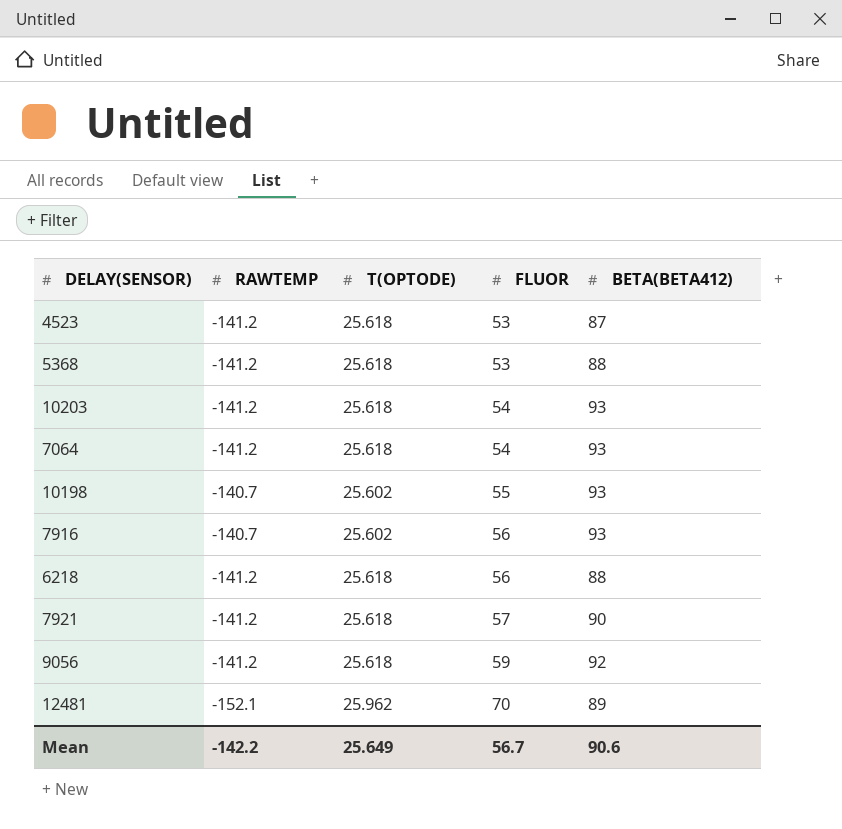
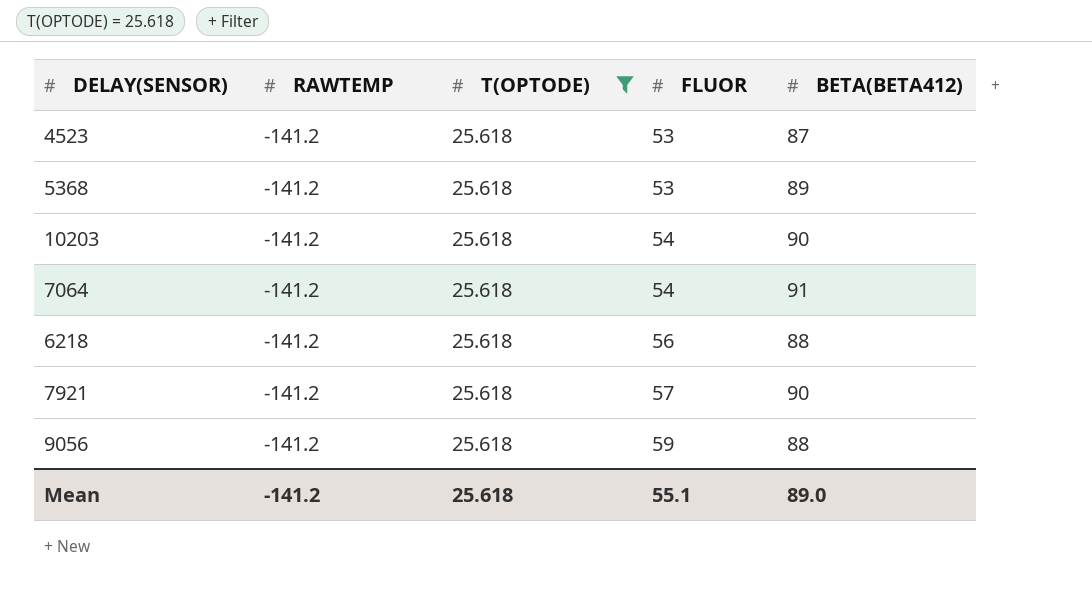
filter: none -> T(OPTODE) = 25.618
5368 | BETA(BETA412): 88 -> 89
10203 | BETA(BETA412): 93 -> 90
7064 | BETA(BETA412): 93 -> 91
9056 | BETA(BETA412): 92 -> 88
Mean | RAWTEMP: -142.2 -> -141.2
Mean | T(OPTODE): 25.649 -> 25.618
Mean | FLUOR: 56.7 -> 55.1
Mean | BETA(BETA412): 90.6 -> 89.0

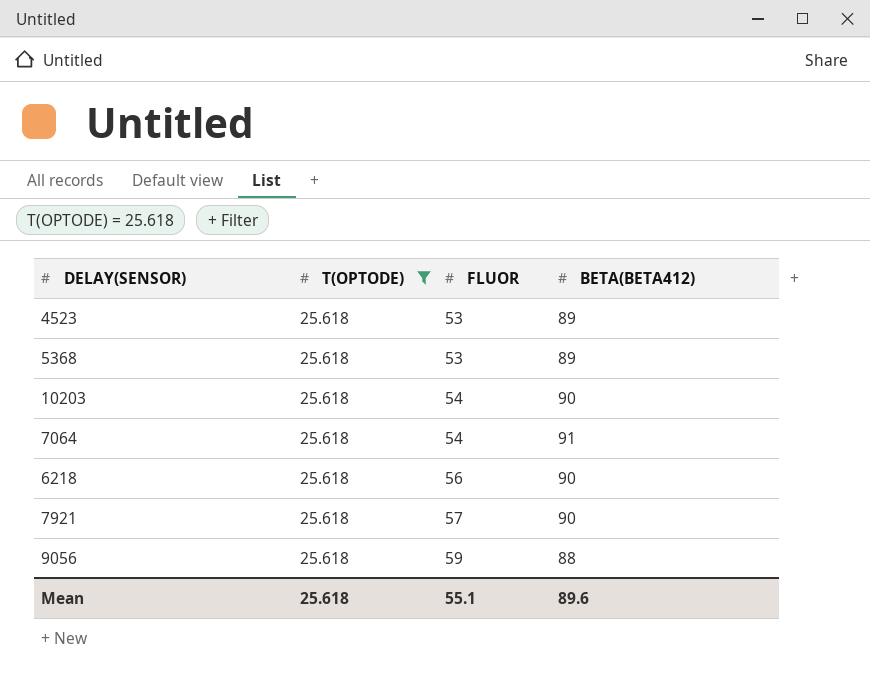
column RAWTEMP | position: 2 -> none
4523 | BETA(BETA412): 87 -> 89
6218 | BETA(BETA412): 88 -> 90
Mean | BETA(BETA412): 89.0 -> 89.6

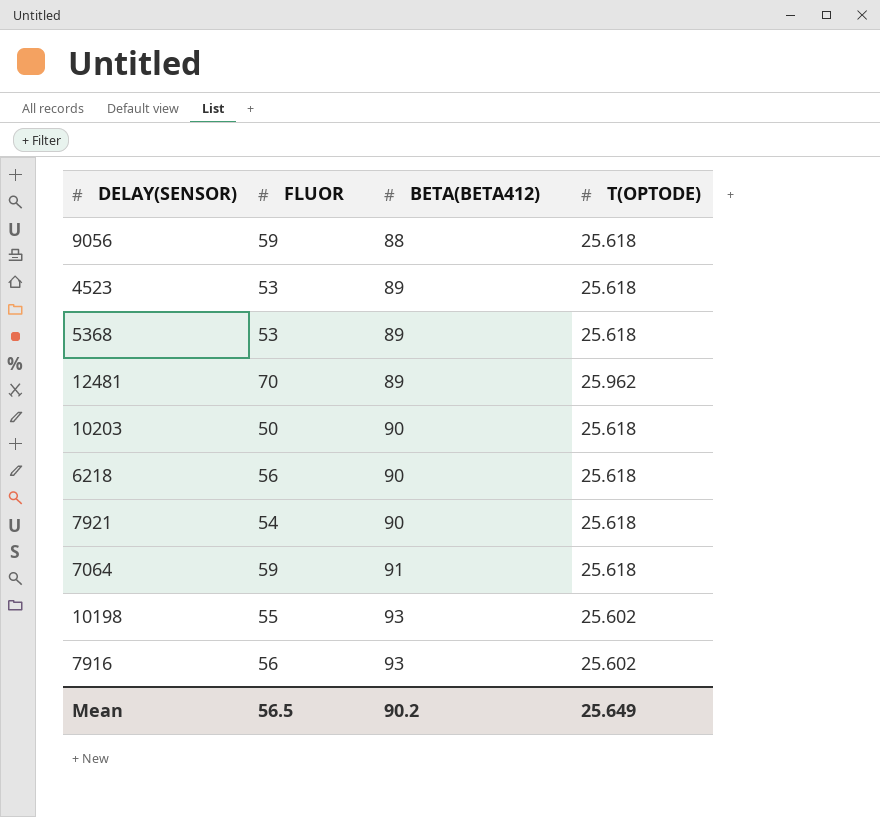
filter: T(OPTODE) = 25.618 -> none
row order: FLUOR ascending -> BETA(BETA412) ascending
column T(OPTODE) | position: 2 -> 4
10203 | FLUOR: 54 -> 50
7921 | FLUOR: 57 -> 54
7064 | FLUOR: 54 -> 59
Mean | FLUOR: 55.1 -> 56.5
Mean | BETA(BETA412): 89.6 -> 90.2
Mean | T(OPTODE): 25.618 -> 25.649

